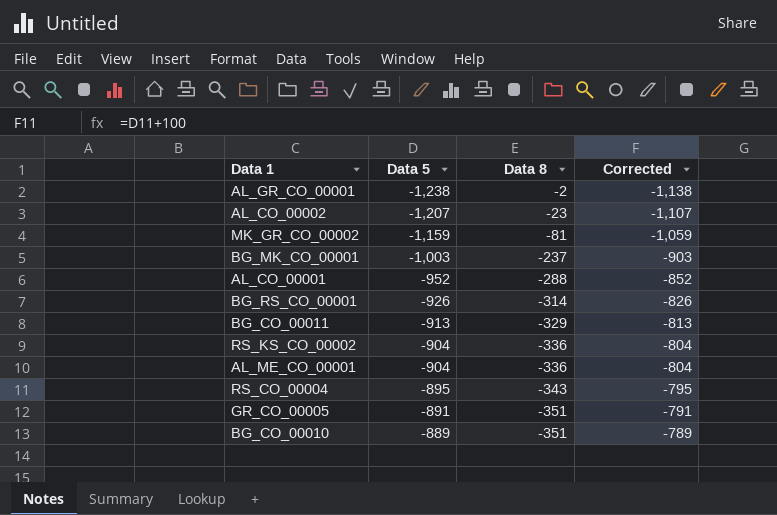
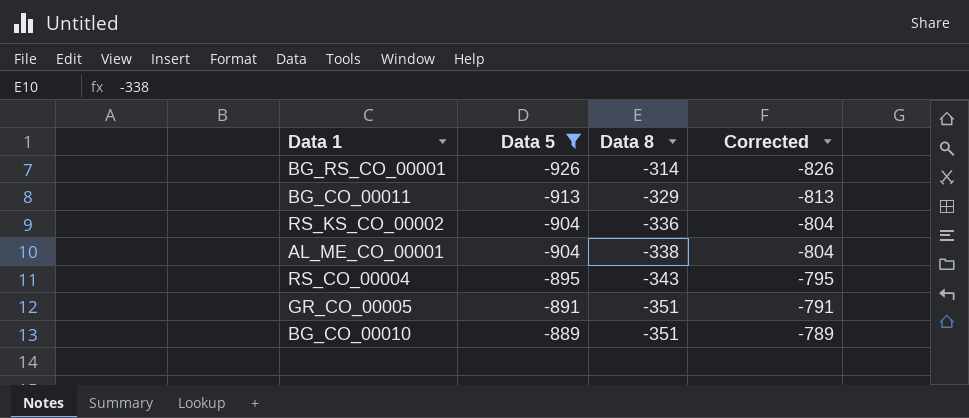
filter: none -> Data 5 >= -926
AL_ME_CO_00001 | Data 8: -336 -> -338

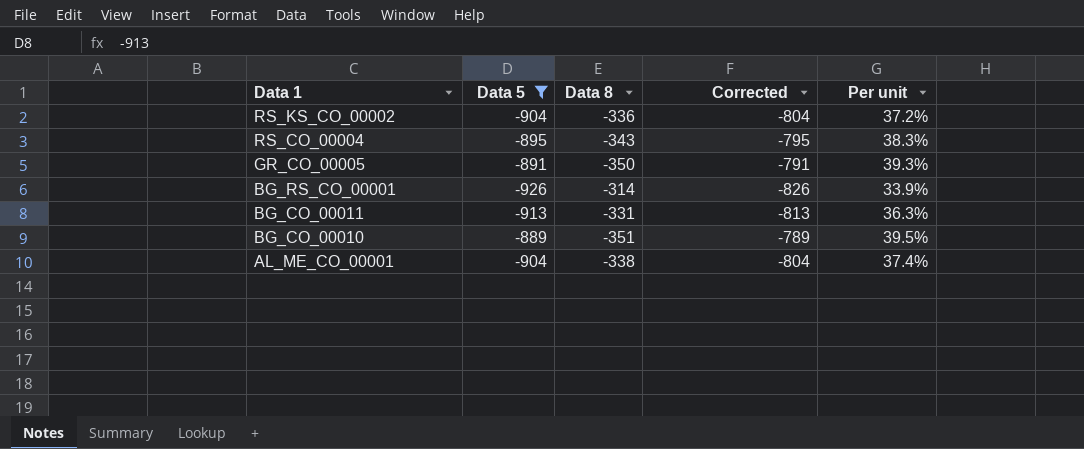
row order: Data 5 ascending -> Data 1 descending
column Per unit | formula: none -> [Data 8] / [Data 5]
GR_CO_00005 | Data 8: -351 -> -350
BG_CO_00011 | Data 8: -329 -> -331

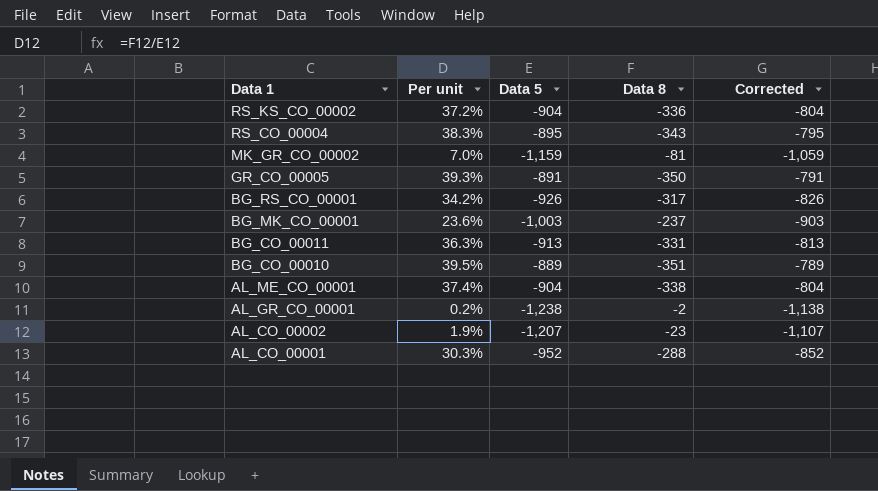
filter: Data 5 >= -926 -> none
column Per unit | position: 5 -> 2
BG_RS_CO_00001 | Per unit: 33.9% -> 34.2%
BG_RS_CO_00001 | Data 8: -314 -> -317

